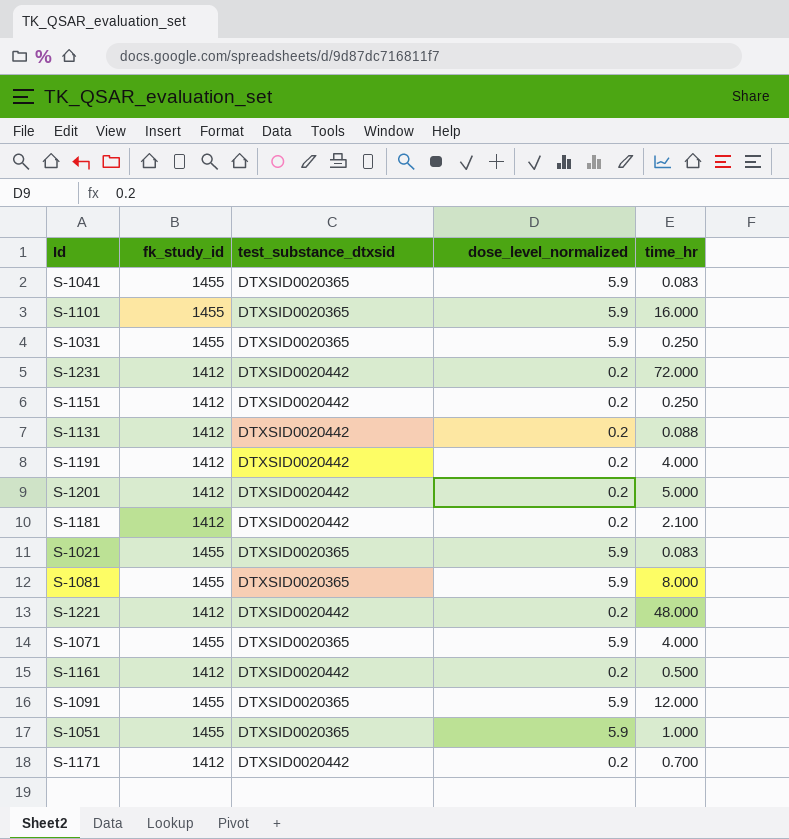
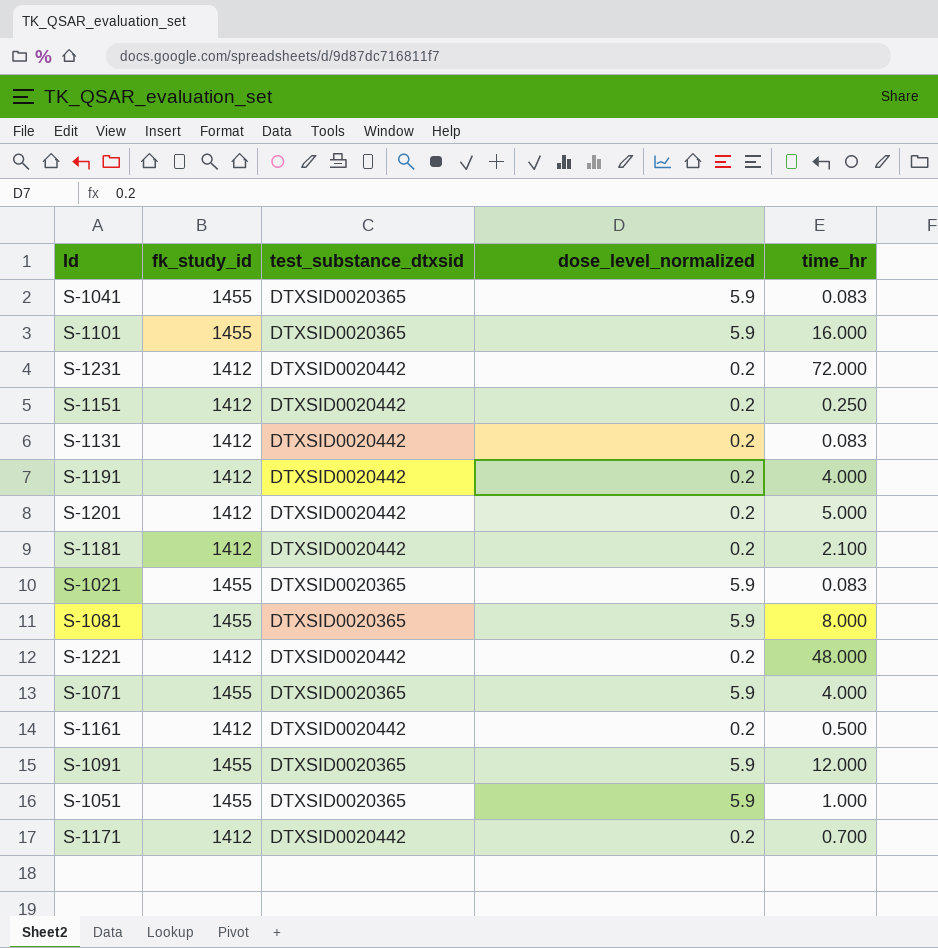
row S-1031: 1455 | DTXSID0020365 | 5.9 | 0.250 -> none
S-1131 | time_hr: 0.088 -> 0.083

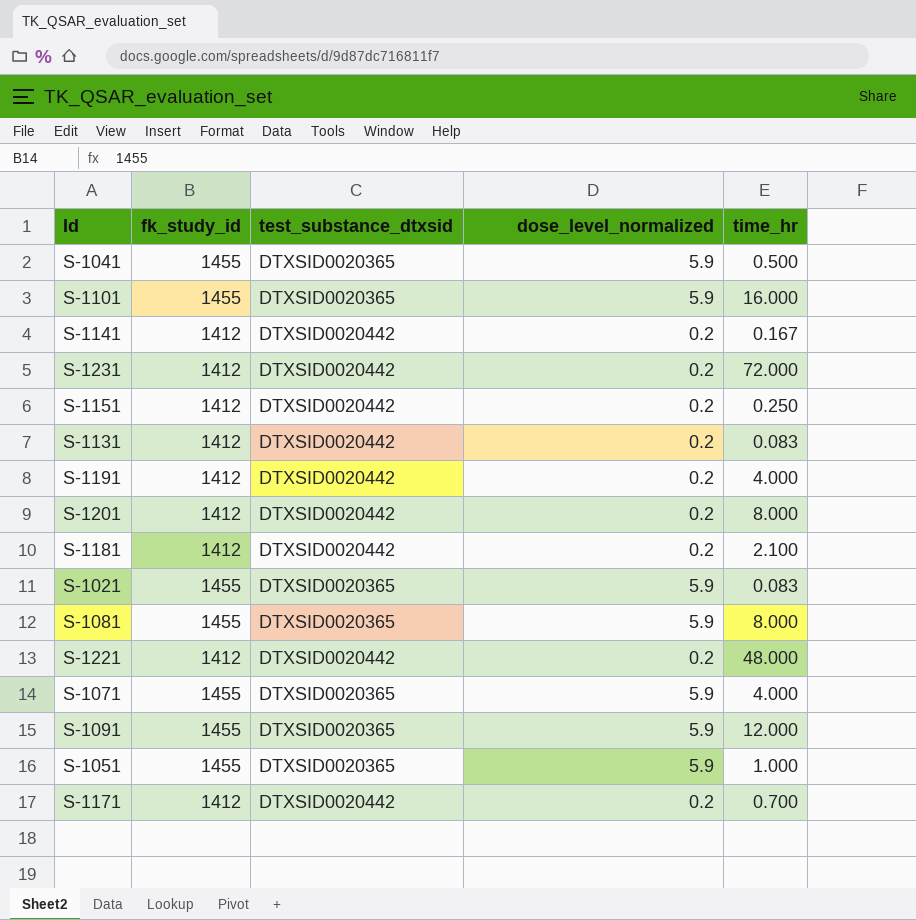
row S-1161: 1412 | DTXSID0020442 | 0.2 | 0.500 -> none
S-1041 | time_hr: 0.083 -> 0.500
row S-1141: none -> 1412 | DTXSID0020442 | 0.2 | 0.167
S-1201 | time_hr: 5.000 -> 8.000

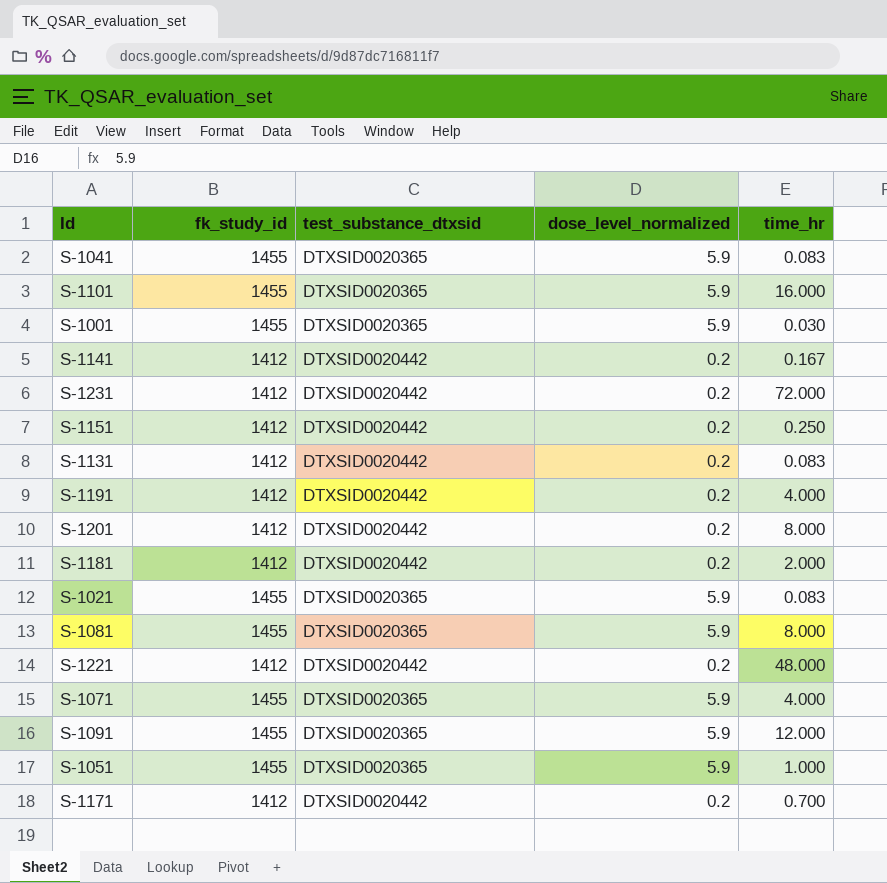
S-1041 | time_hr: 0.500 -> 0.083
row S-1001: none -> 1455 | DTXSID0020365 | 5.9 | 0.030
S-1181 | time_hr: 2.100 -> 2.000

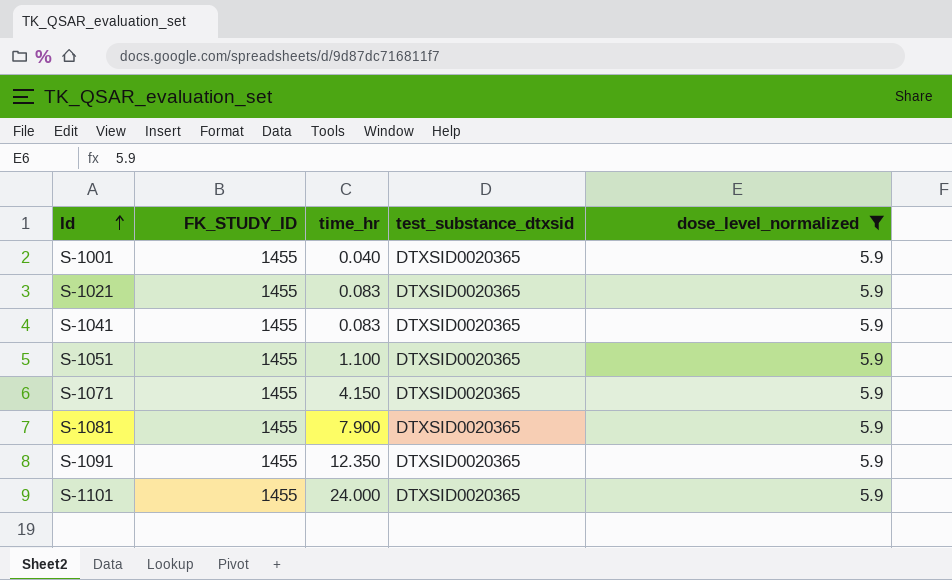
filter: none -> dose_level_normalized = 5.9
row order: none -> Id ascending
column name: fk_study_id -> FK_STUDY_ID
column time_hr | position: 5 -> 3
S-1001 | time_hr: 0.030 -> 0.040
S-1051 | time_hr: 1.000 -> 1.100
S-1071 | time_hr: 4.000 -> 4.150
S-1081 | time_hr: 8.000 -> 7.900
S-1091 | time_hr: 12.000 -> 12.350
S-1101 | time_hr: 16.000 -> 24.000

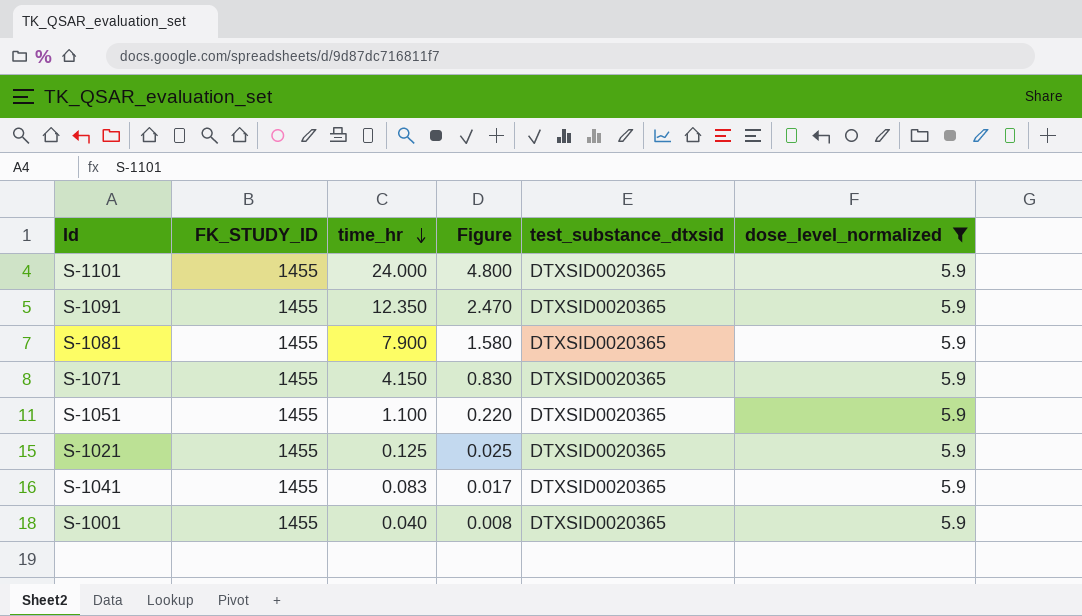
row order: Id ascending -> time_hr descending
column Figure | formula: none -> [time_hr] * 0.2
S-1021 | time_hr: 0.083 -> 0.125

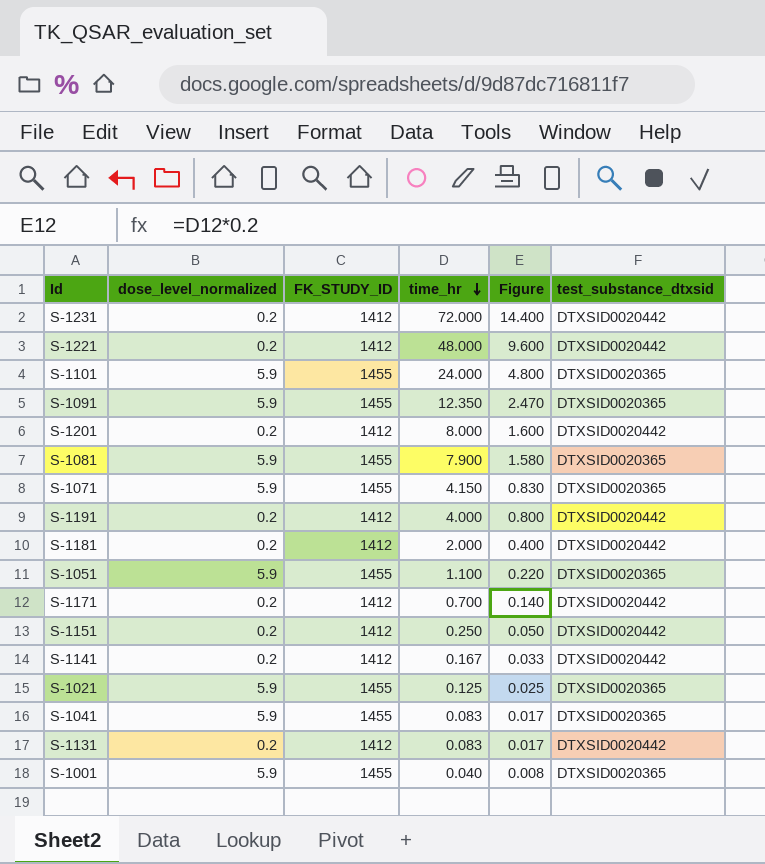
filter: dose_level_normalized = 5.9 -> none
column dose_level_normalized | position: 6 -> 2

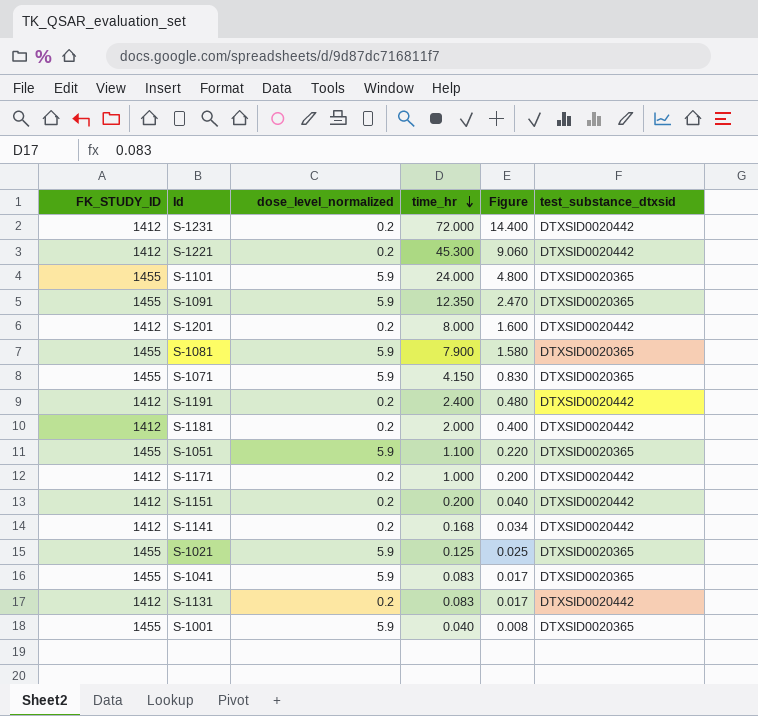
column FK_STUDY_ID | position: 3 -> 1
S-1221 | time_hr: 48.000 -> 45.300
S-1221 | Figure: 9.600 -> 9.060
S-1191 | time_hr: 4.000 -> 2.400
S-1191 | Figure: 0.800 -> 0.480
S-1171 | time_hr: 0.700 -> 1.000
S-1171 | Figure: 0.140 -> 0.200
S-1151 | time_hr: 0.250 -> 0.200
S-1151 | Figure: 0.050 -> 0.040
S-1141 | time_hr: 0.167 -> 0.168
S-1141 | Figure: 0.033 -> 0.034

